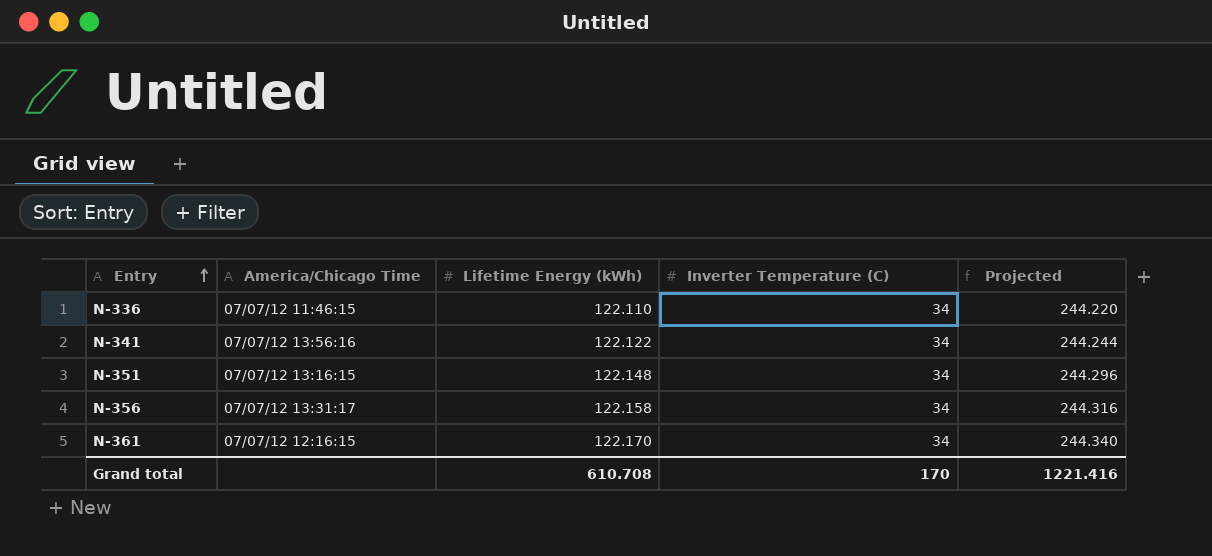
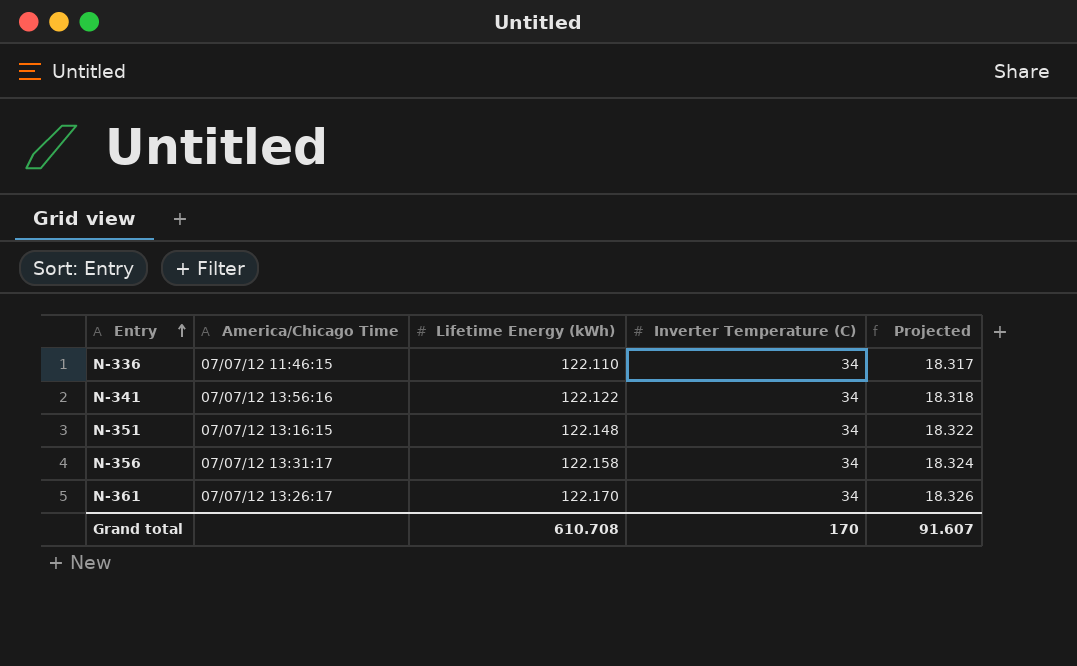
column Projected | formula: [Lifetime Energy (kWh)] * 2 -> [Lifetime Energy (kWh)] * 0.15
N-361 | America/Chicago Time: 07/07/12 12:16:15 -> 07/07/12 13:26:17
Grand total | Projected: 1221.416 -> 91.607

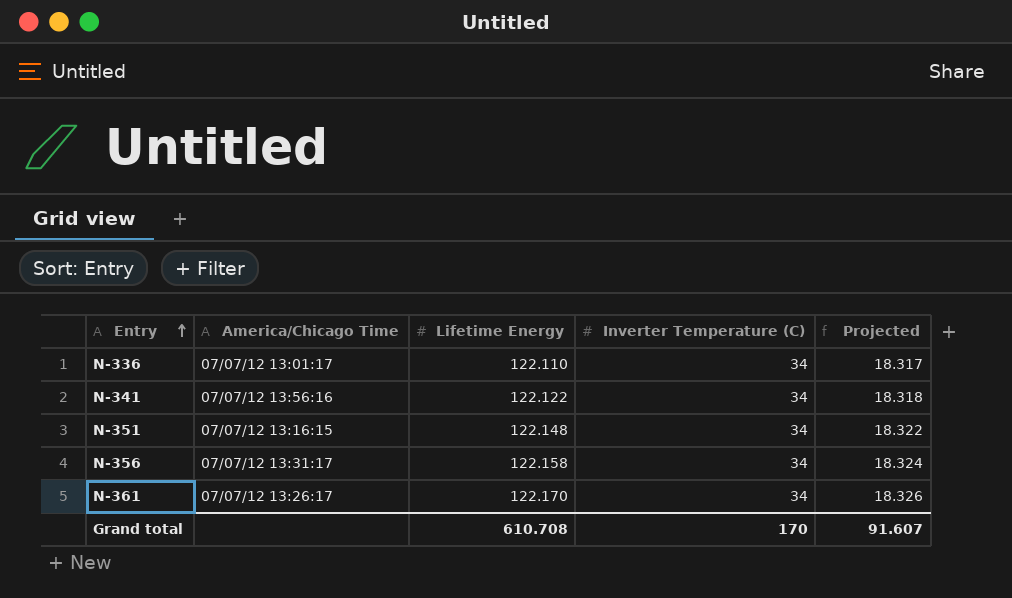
column name: Lifetime Energy (kWh) -> Lifetime Energy
N-336 | America/Chicago Time: 07/07/12 11:46:15 -> 07/07/12 13:01:17

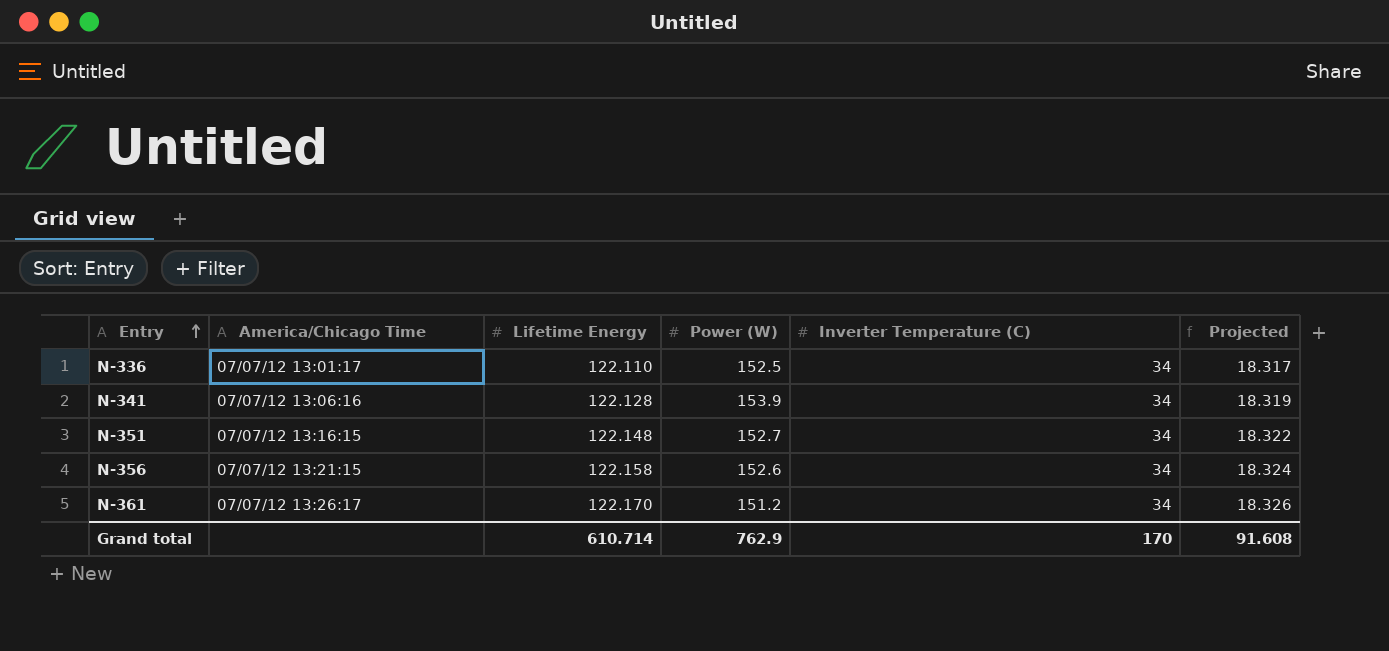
column Power (W) | position: none -> 4
N-341 | America/Chicago Time: 07/07/12 13:56:16 -> 07/07/12 13:06:16
N-341 | Lifetime Energy: 122.122 -> 122.128
N-341 | Projected: 18.318 -> 18.319
N-356 | America/Chicago Time: 07/07/12 13:31:17 -> 07/07/12 13:21:15
Grand total | Lifetime Energy: 610.708 -> 610.714
Grand total | Projected: 91.607 -> 91.608

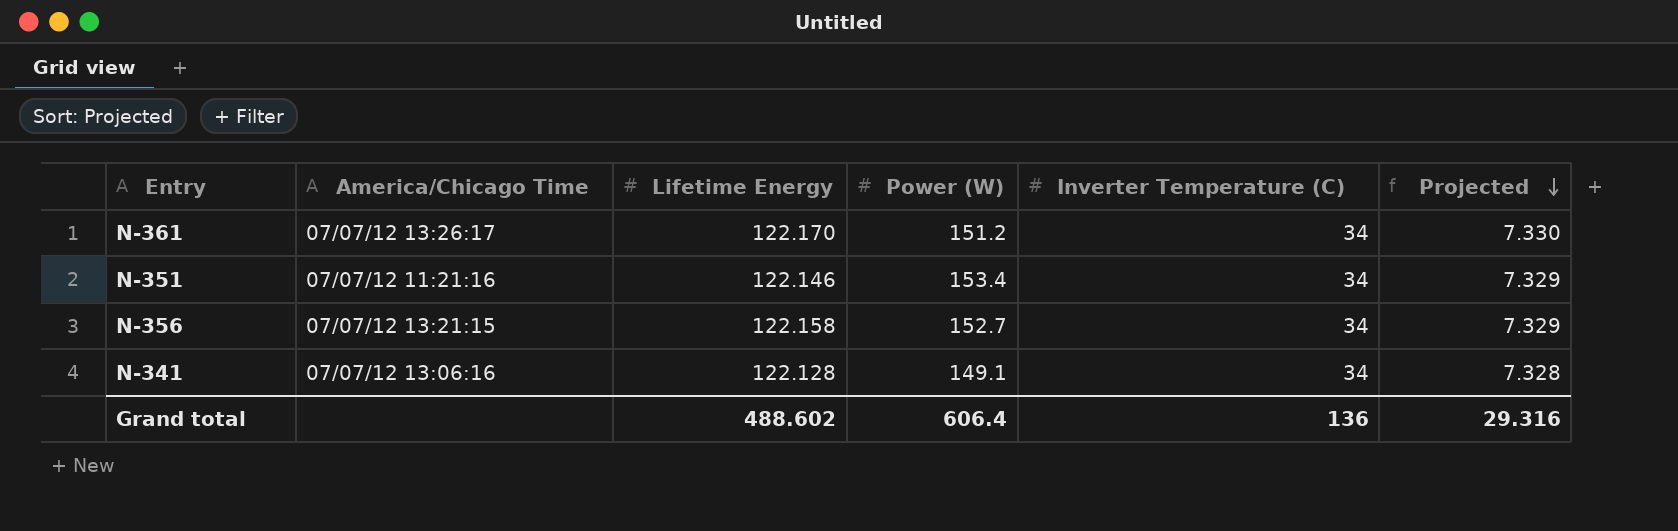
row order: Entry ascending -> Projected descending
column Projected | formula: [Lifetime Energy] * 0.15 -> [Lifetime Energy] * 0.06
row N-336: 07/07/12 13:01:17 | 122.110 | 152.5 | 34 | 18.317 -> none
N-351 | America/Chicago Time: 07/07/12 13:16:15 -> 07/07/12 11:21:16
N-351 | Lifetime Energy: 122.148 -> 122.146
N-351 | Power (W): 152.7 -> 153.4
N-356 | Power (W): 152.6 -> 152.7
N-341 | Power (W): 153.9 -> 149.1
Grand total | Lifetime Energy: 610.714 -> 488.602
Grand total | Power (W): 762.9 -> 606.4
Grand total | Inverter Temperature (C): 170 -> 136
Grand total | Projected: 91.608 -> 29.316

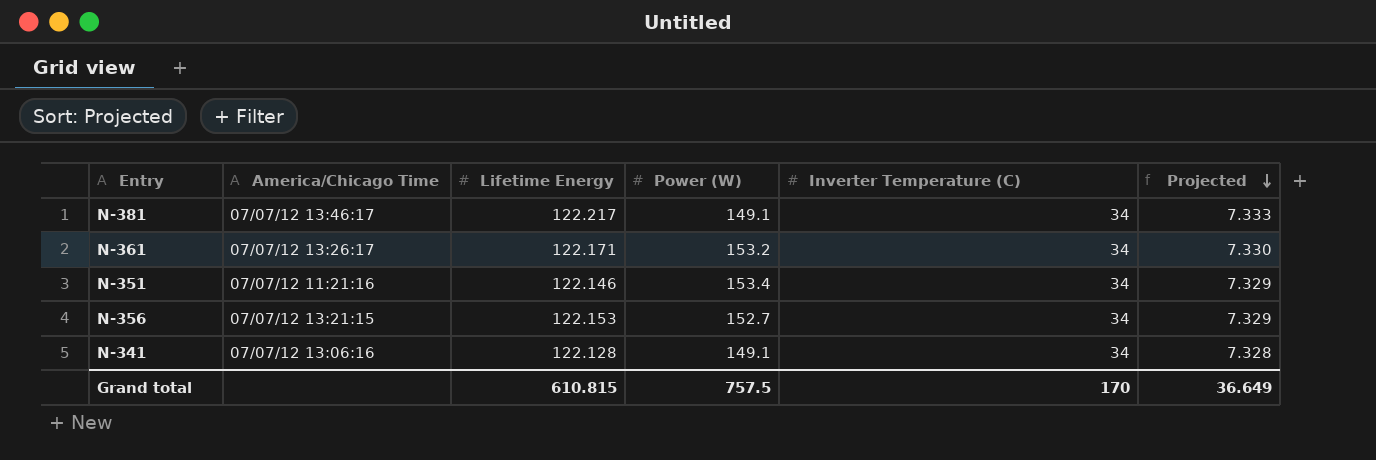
row N-381: none -> 07/07/12 13:46:17 | 122.217 | 149.1 | 34 | 7.333
N-361 | Lifetime Energy: 122.170 -> 122.171
N-361 | Power (W): 151.2 -> 153.2
N-356 | Lifetime Energy: 122.158 -> 122.153
Grand total | Lifetime Energy: 488.602 -> 610.815
Grand total | Power (W): 606.4 -> 757.5
Grand total | Inverter Temperature (C): 136 -> 170
Grand total | Projected: 29.316 -> 36.649

